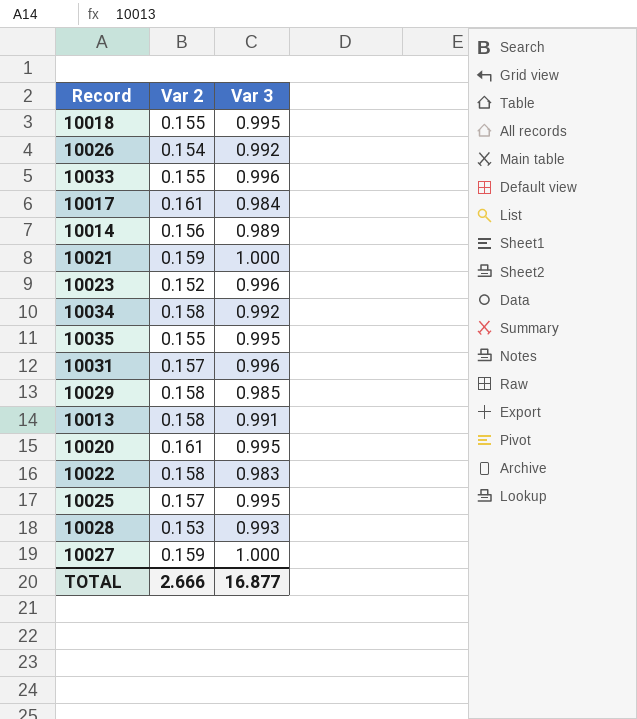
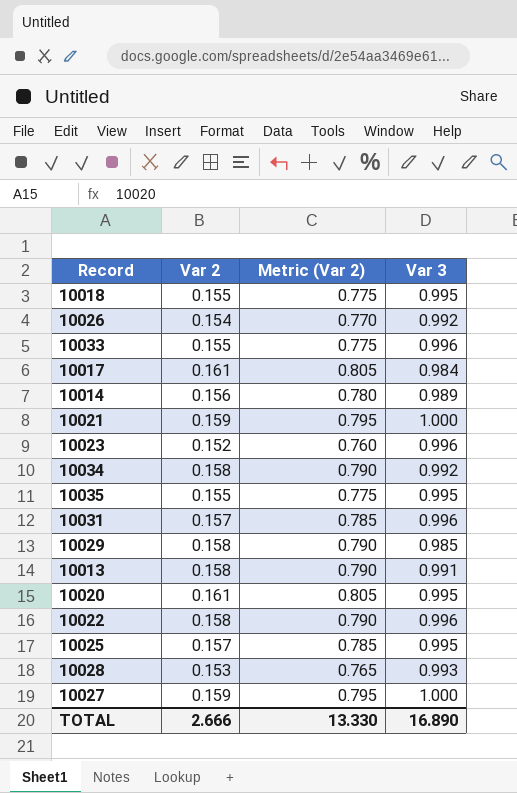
column Metric (Var 2) | formula: none -> [Var 2] * 5
10022 | Var 3: 0.983 -> 0.996
TOTAL | Var 3: 16.877 -> 16.890

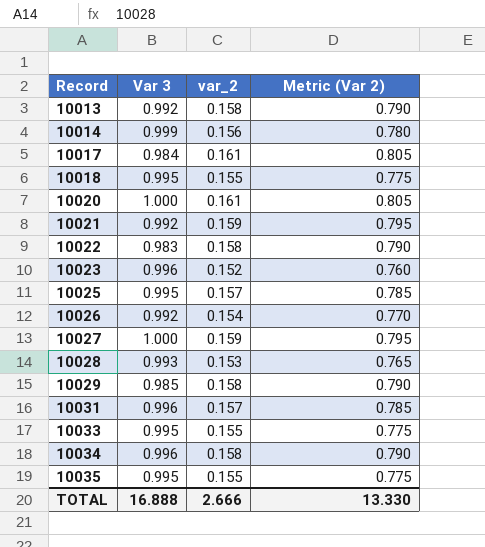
row order: none -> Record ascending
column Var 3 | position: 4 -> 2
column name: Var 2 -> var_2
10013 | Var 3: 0.991 -> 0.992
10014 | Var 3: 0.989 -> 0.999
10020 | Var 3: 0.995 -> 1.000
10021 | Var 3: 1.000 -> 0.992
10022 | Var 3: 0.996 -> 0.983
10033 | Var 3: 0.996 -> 0.995
10034 | Var 3: 0.992 -> 0.996
TOTAL | Var 3: 16.890 -> 16.888

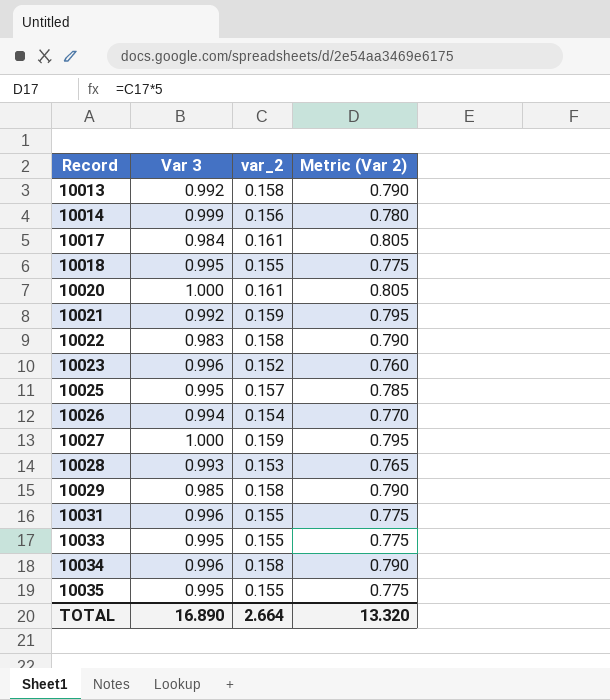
10026 | Var 3: 0.992 -> 0.994
10031 | var_2: 0.157 -> 0.155
10031 | Metric (Var 2): 0.785 -> 0.775
TOTAL | Var 3: 16.888 -> 16.890
TOTAL | var_2: 2.666 -> 2.664
TOTAL | Metric (Var 2): 13.330 -> 13.320

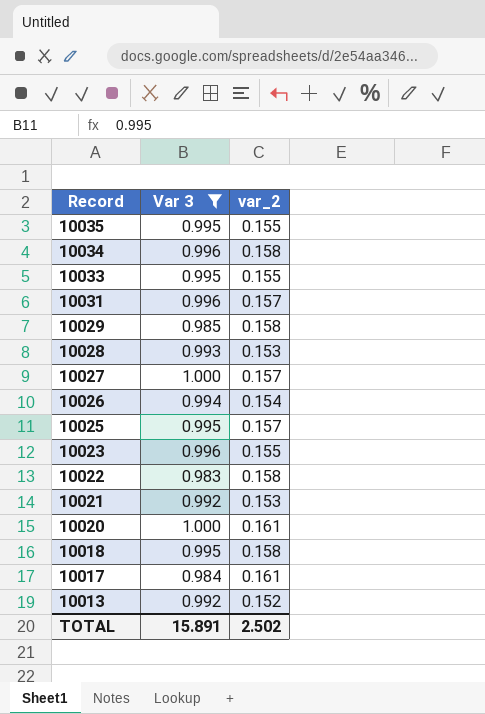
filter: none -> Var 3 != 0.999
row order: Record ascending -> Record descending
column Metric (Var 2) | formula: [var_2] * 5 -> none
10031 | var_2: 0.155 -> 0.157
10027 | var_2: 0.159 -> 0.157
10023 | var_2: 0.152 -> 0.155
10021 | var_2: 0.159 -> 0.153
10018 | var_2: 0.155 -> 0.158
10013 | var_2: 0.158 -> 0.152
TOTAL | Var 3: 16.890 -> 15.891
TOTAL | var_2: 2.664 -> 2.502

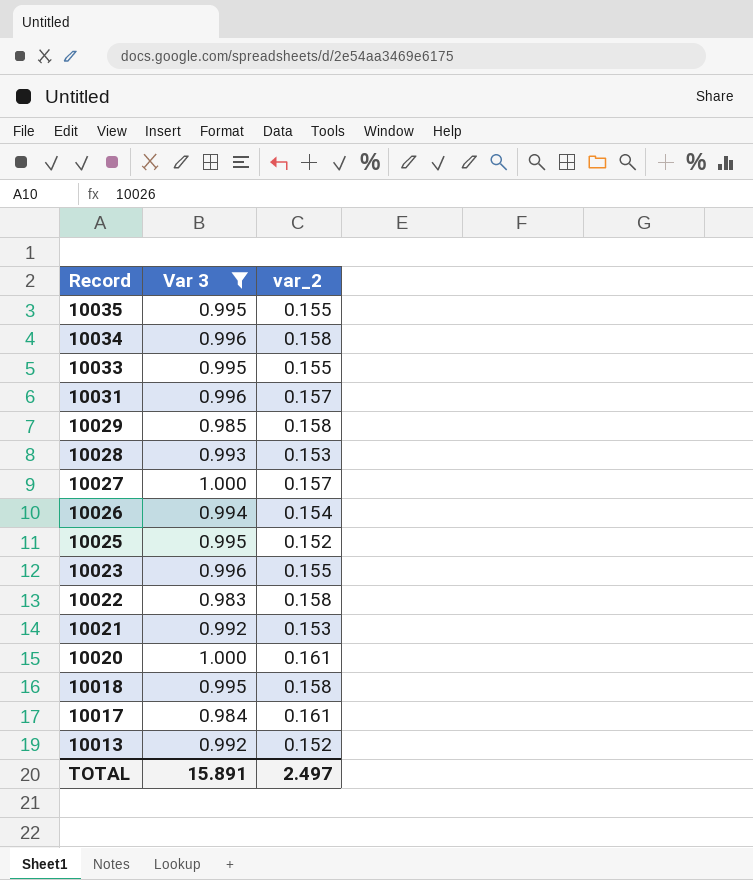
10025 | var_2: 0.157 -> 0.152
TOTAL | var_2: 2.502 -> 2.497

